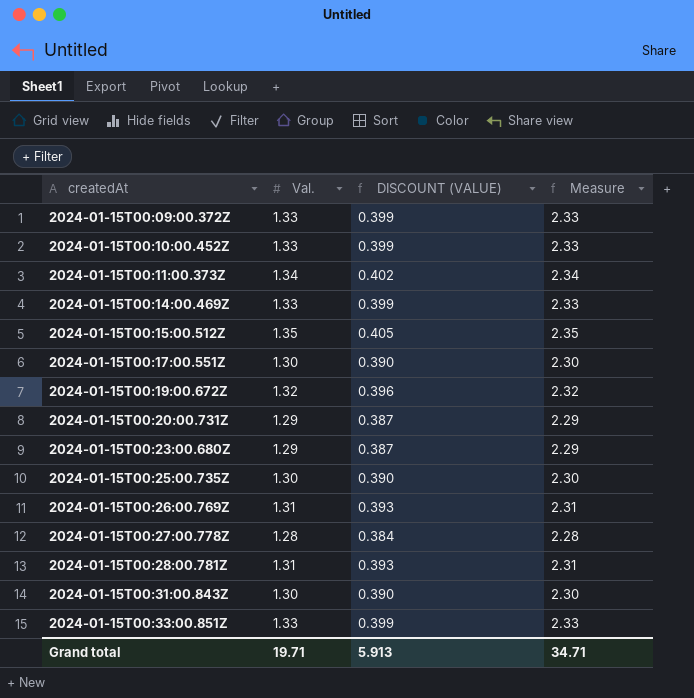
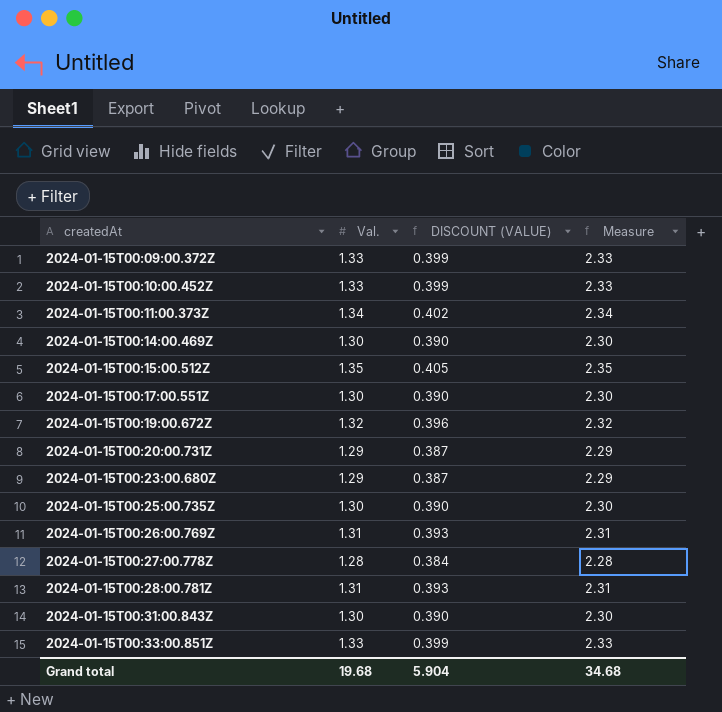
2024-01-15T00:14:00.469Z | Val.: 1.33 -> 1.30
2024-01-15T00:14:00.469Z | DISCOUNT (VALUE): 0.399 -> 0.390
2024-01-15T00:14:00.469Z | Measure: 2.33 -> 2.30
Grand total | Val.: 19.71 -> 19.68
Grand total | DISCOUNT (VALUE): 5.913 -> 5.904
Grand total | Measure: 34.71 -> 34.68

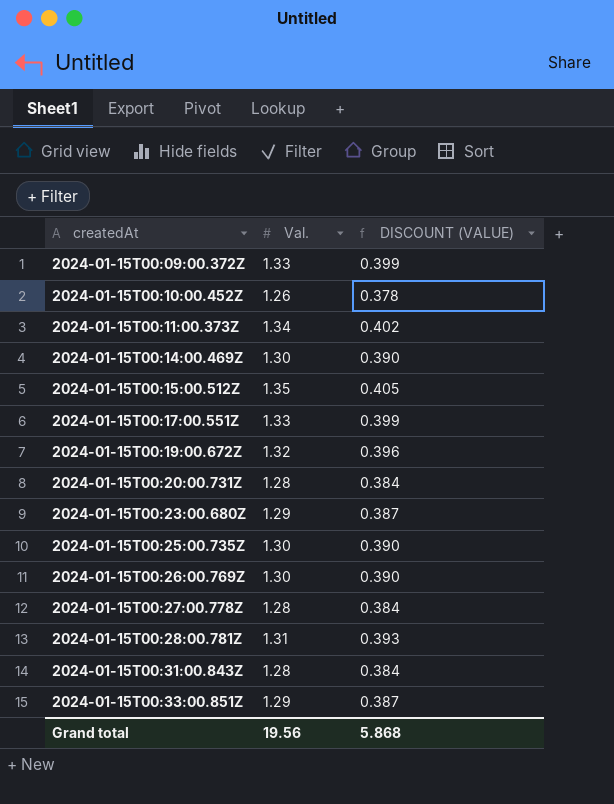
column Measure | formula: [Val.] + 1 -> none
2024-01-15T00:10:00.452Z | Val.: 1.33 -> 1.26
2024-01-15T00:10:00.452Z | DISCOUNT (VALUE): 0.399 -> 0.378
2024-01-15T00:17:00.551Z | Val.: 1.30 -> 1.33
2024-01-15T00:17:00.551Z | DISCOUNT (VALUE): 0.390 -> 0.399
2024-01-15T00:20:00.731Z | Val.: 1.29 -> 1.28
2024-01-15T00:20:00.731Z | DISCOUNT (VALUE): 0.387 -> 0.384
2024-01-15T00:26:00.769Z | Val.: 1.31 -> 1.30
2024-01-15T00:26:00.769Z | DISCOUNT (VALUE): 0.393 -> 0.390
2024-01-15T00:31:00.843Z | Val.: 1.30 -> 1.28
2024-01-15T00:31:00.843Z | DISCOUNT (VALUE): 0.390 -> 0.384
2024-01-15T00:33:00.851Z | Val.: 1.33 -> 1.29
2024-01-15T00:33:00.851Z | DISCOUNT (VALUE): 0.399 -> 0.387
Grand total | Val.: 19.68 -> 19.56
Grand total | DISCOUNT (VALUE): 5.904 -> 5.868

